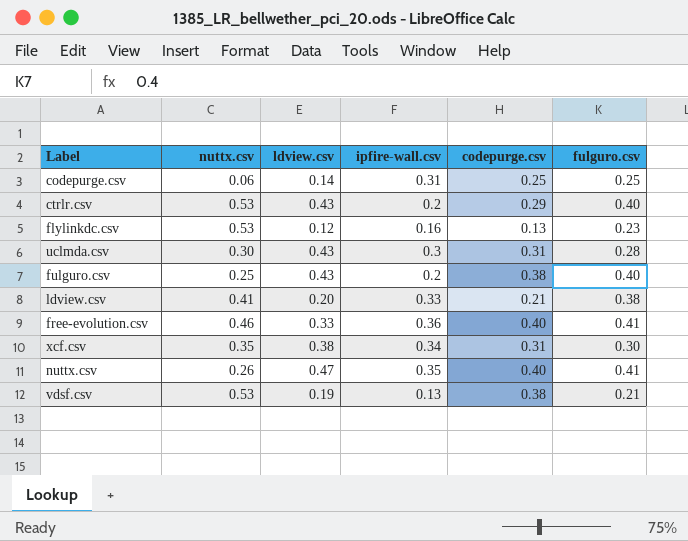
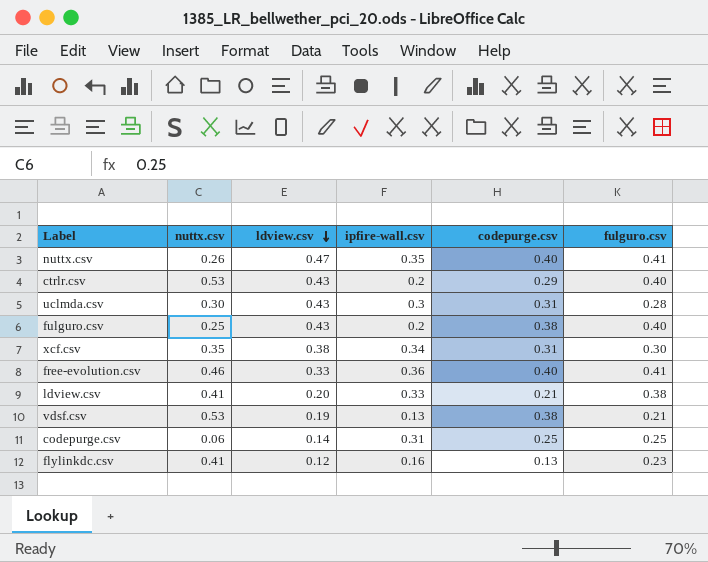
row order: none -> ldview.csv descending
flylinkdc.csv | nuttx.csv: 0.53 -> 0.41

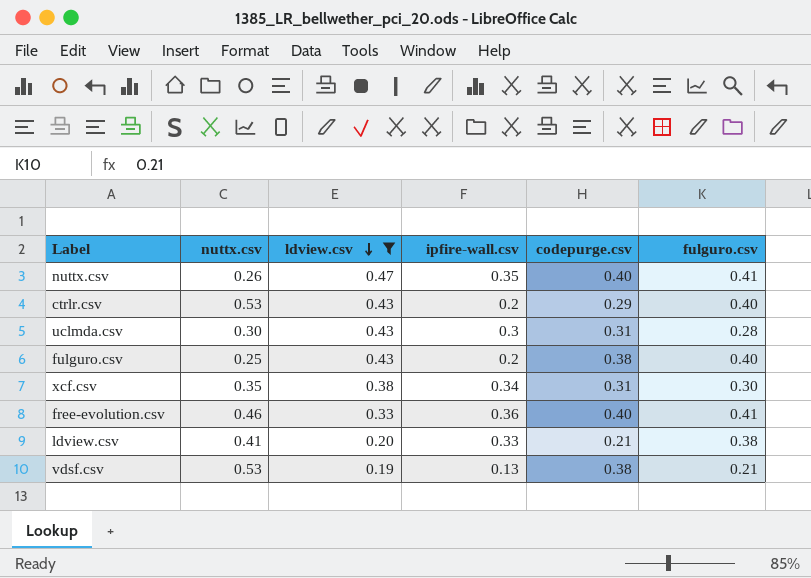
filter: none -> ldview.csv >= 0.19

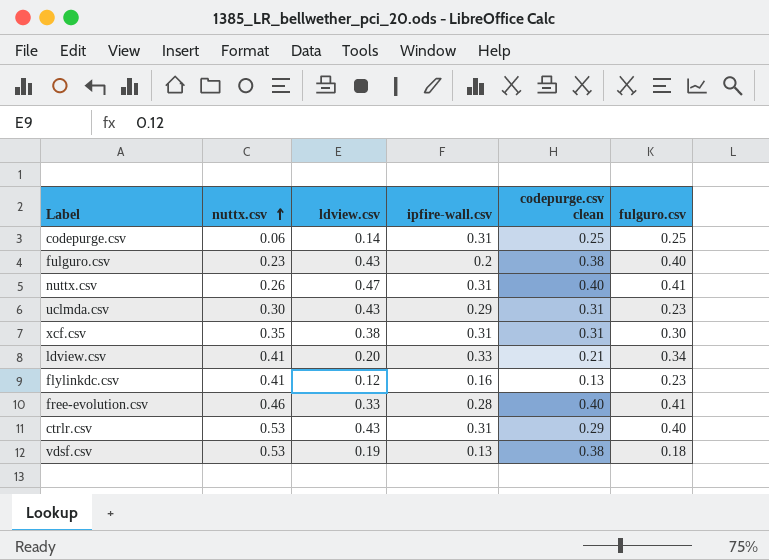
filter: ldview.csv >= 0.19 -> none
row order: ldview.csv descending -> nuttx.csv ascending
column name: codepurge.csv -> codepurge.csv clean
fulguro.csv | nuttx.csv: 0.25 -> 0.23
nuttx.csv | ipfire-wall.csv: 0.35 -> 0.31
uclmda.csv | ipfire-wall.csv: 0.3 -> 0.29
uclmda.csv | fulguro.csv: 0.28 -> 0.23
xcf.csv | ipfire-wall.csv: 0.34 -> 0.31
ldview.csv | fulguro.csv: 0.38 -> 0.34
free-evolution.csv | ipfire-wall.csv: 0.36 -> 0.28
ctrlr.csv | ipfire-wall.csv: 0.2 -> 0.31
vdsf.csv | fulguro.csv: 0.21 -> 0.18

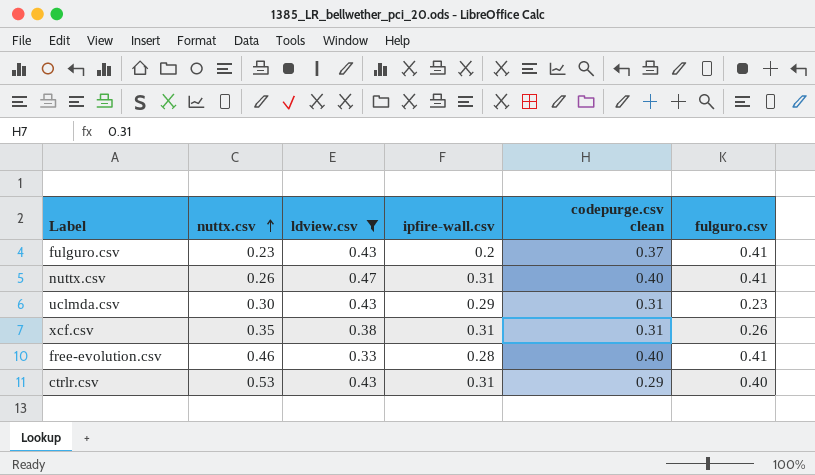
filter: none -> ldview.csv >= 0.33
fulguro.csv | codepurge.csv clean: 0.38 -> 0.37
fulguro.csv | fulguro.csv: 0.40 -> 0.41
xcf.csv | fulguro.csv: 0.30 -> 0.26

